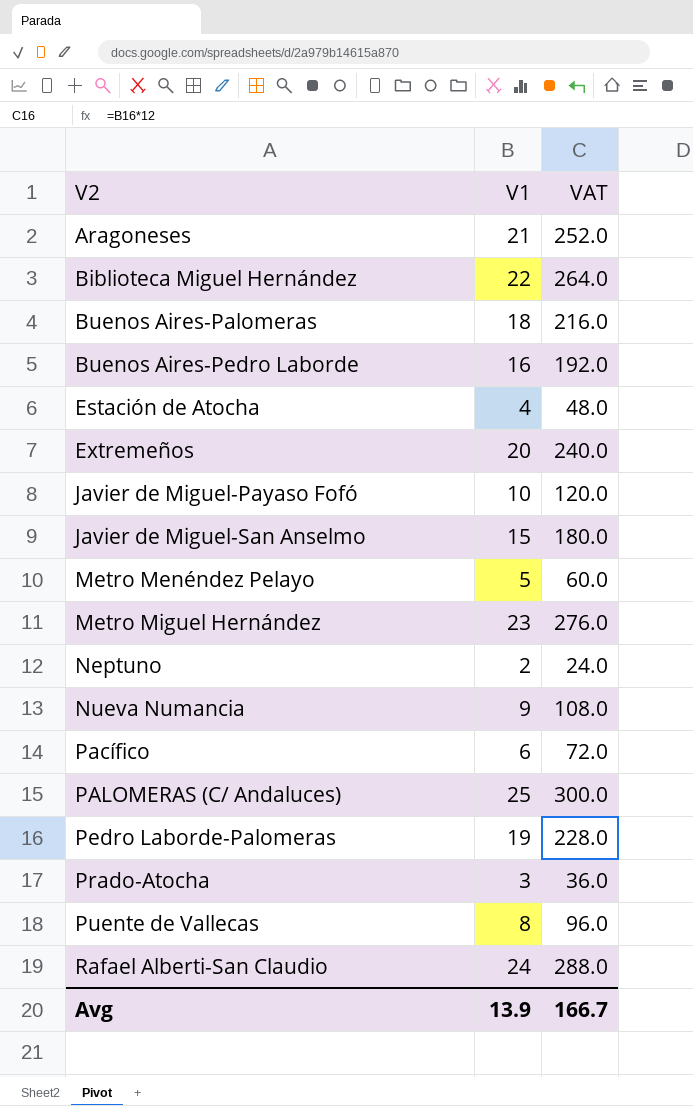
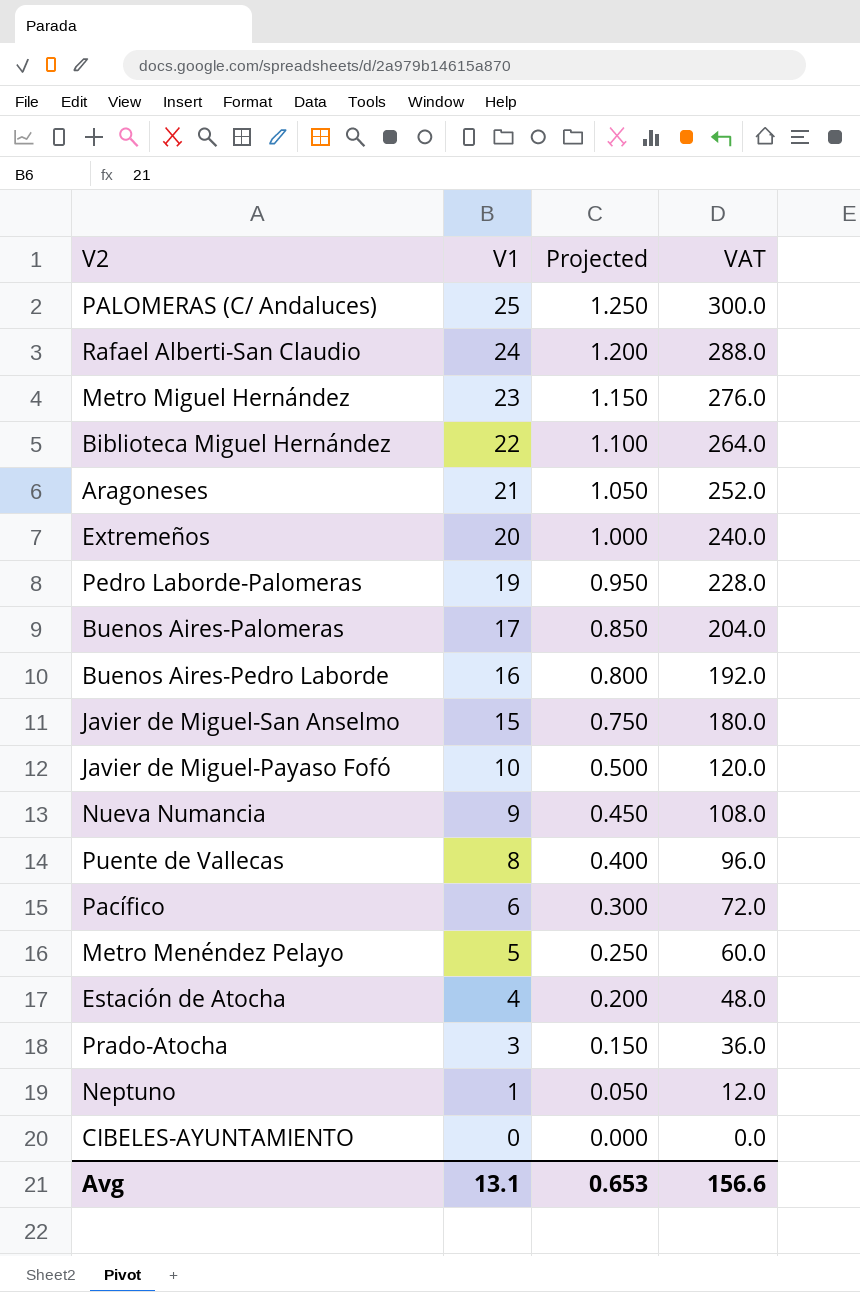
row order: V2 ascending -> V1 descending
column Projected | formula: none -> [V1] * 0.05
Buenos Aires-Palomeras | V1: 18 -> 17
Buenos Aires-Palomeras | VAT: 216.0 -> 204.0
Neptuno | V1: 2 -> 1
Neptuno | VAT: 24.0 -> 12.0
row CIBELES-AYUNTAMIENTO: none -> 0 | 0.000 | 0.0
Avg | V1: 13.9 -> 13.1
Avg | VAT: 166.7 -> 156.6

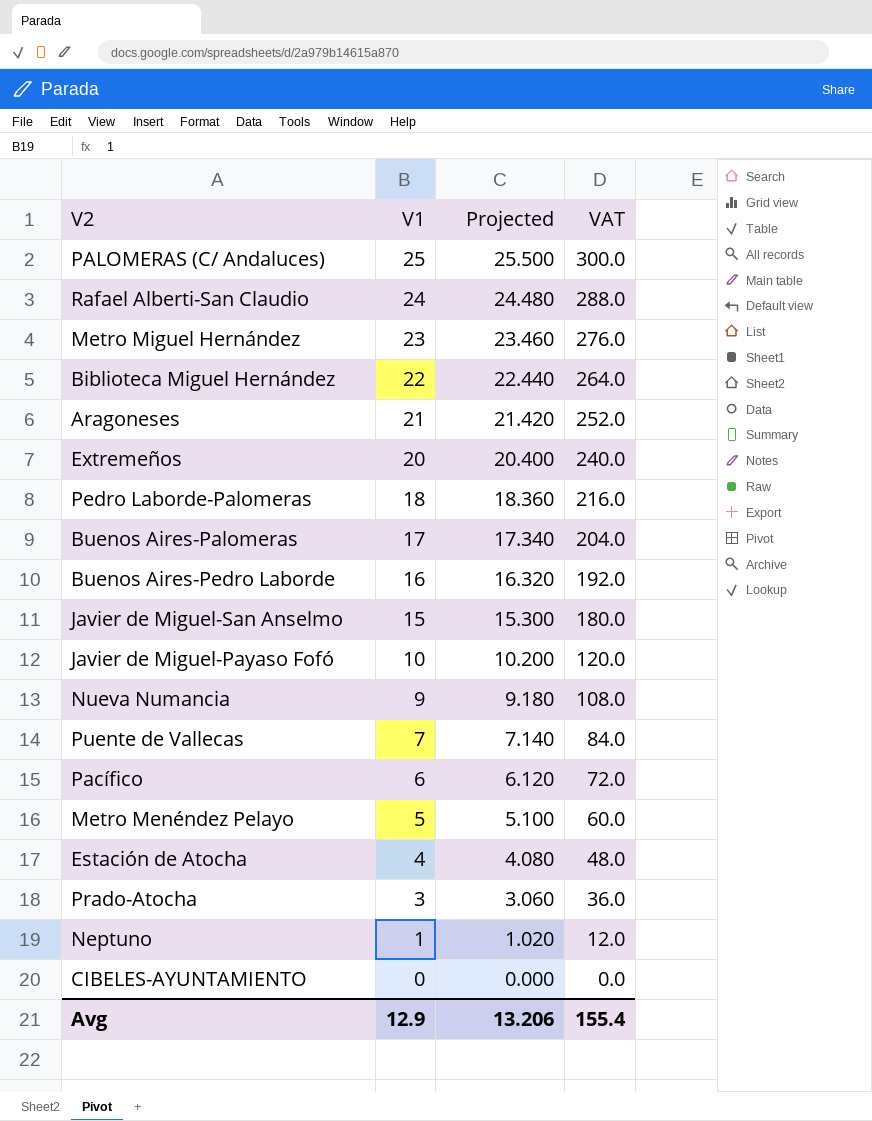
column Projected | formula: [V1] * 0.05 -> [V1] * 1.02
Pedro Laborde-Palomeras | V1: 19 -> 18
Pedro Laborde-Palomeras | VAT: 228.0 -> 216.0
Puente de Vallecas | V1: 8 -> 7
Puente de Vallecas | VAT: 96.0 -> 84.0
Avg | V1: 13.1 -> 12.9
Avg | Projected: 0.653 -> 13.206
Avg | VAT: 156.6 -> 155.4

